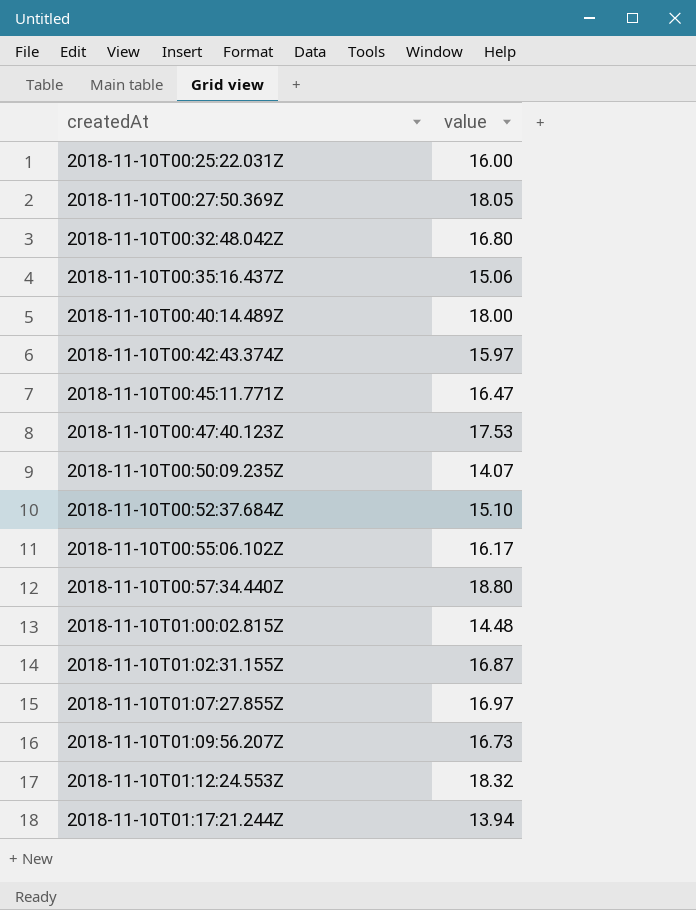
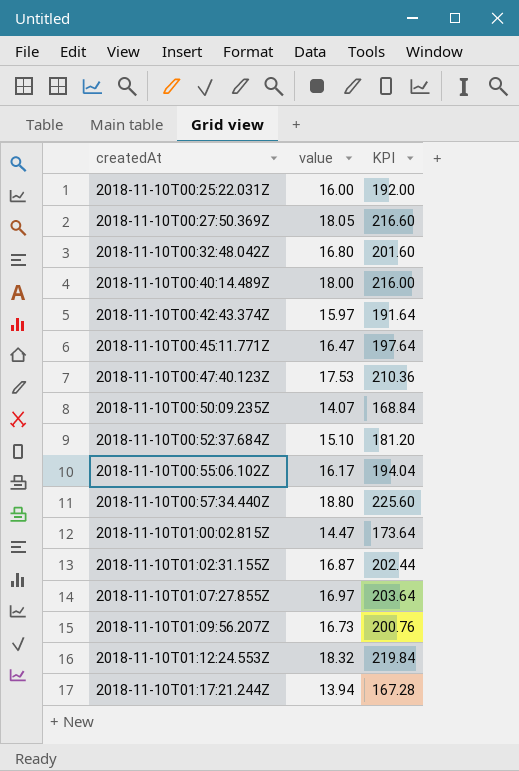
column KPI | formula: none -> [value] * 12
row 2018-11-10T00:35:16.437Z: 15.06 -> none
2018-11-10T01:00:02.815Z | value: 14.48 -> 14.47

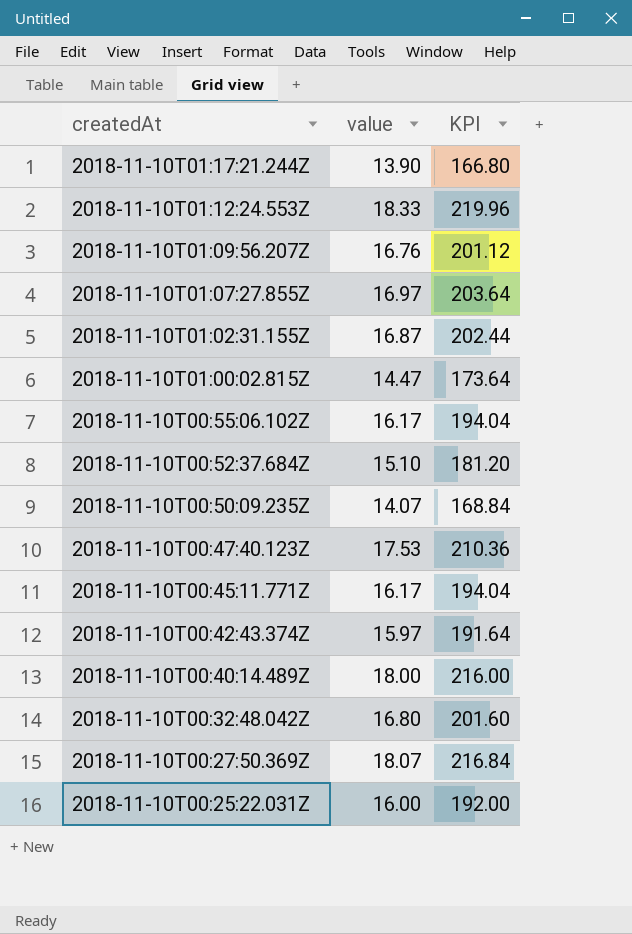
row order: createdAt ascending -> createdAt descending
row 2018-11-10T00:57:34.440Z: 18.80 | 225.60 -> none
2018-11-10T01:17:21.244Z | value: 13.94 -> 13.90
2018-11-10T01:17:21.244Z | KPI: 167.28 -> 166.80
2018-11-10T01:12:24.553Z | value: 18.32 -> 18.33
2018-11-10T01:12:24.553Z | KPI: 219.84 -> 219.96
2018-11-10T01:09:56.207Z | value: 16.73 -> 16.76
2018-11-10T01:09:56.207Z | KPI: 200.76 -> 201.12
2018-11-10T00:45:11.771Z | value: 16.47 -> 16.17
2018-11-10T00:45:11.771Z | KPI: 197.64 -> 194.04
2018-11-10T00:27:50.369Z | value: 18.05 -> 18.07
2018-11-10T00:27:50.369Z | KPI: 216.60 -> 216.84

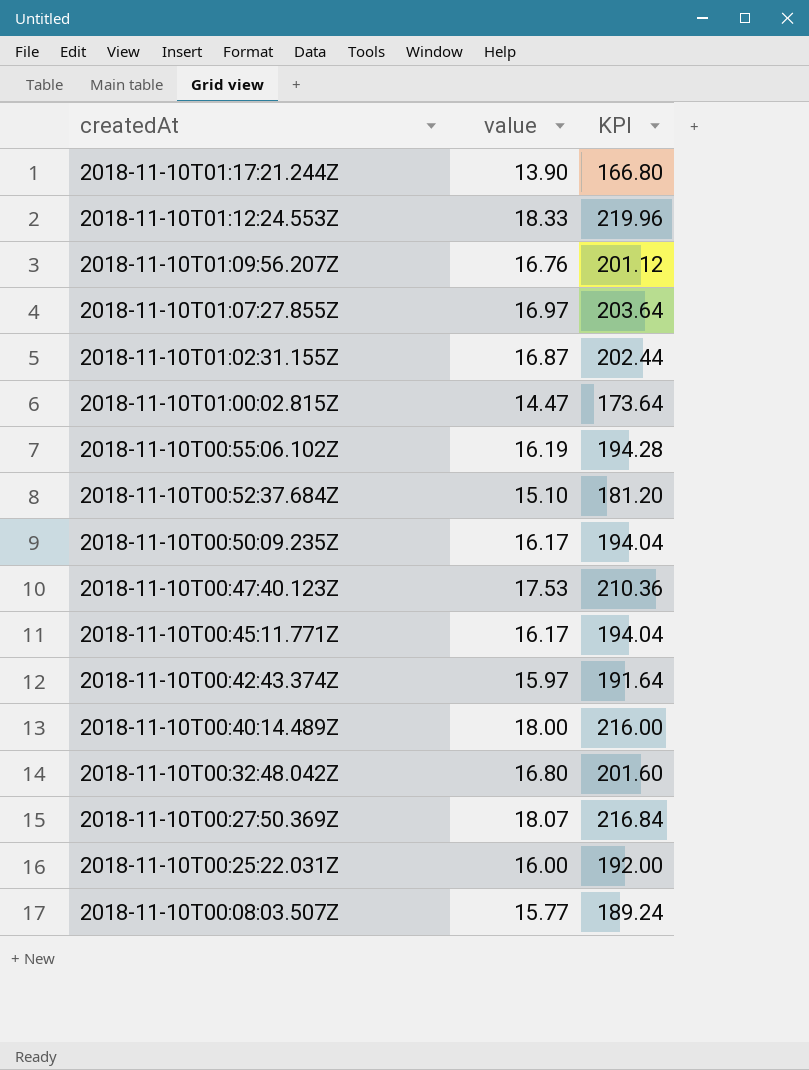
2018-11-10T00:55:06.102Z | value: 16.17 -> 16.19
2018-11-10T00:55:06.102Z | KPI: 194.04 -> 194.28
2018-11-10T00:50:09.235Z | value: 14.07 -> 16.17
2018-11-10T00:50:09.235Z | KPI: 168.84 -> 194.04
row 2018-11-10T00:08:03.507Z: none -> 15.77 | 189.24

